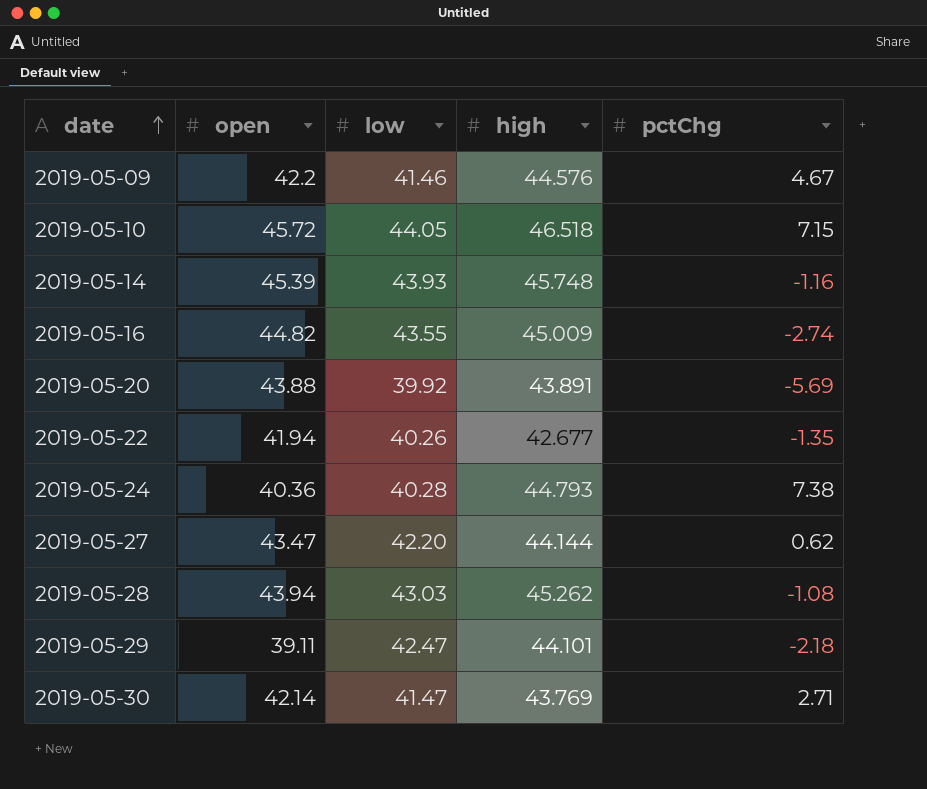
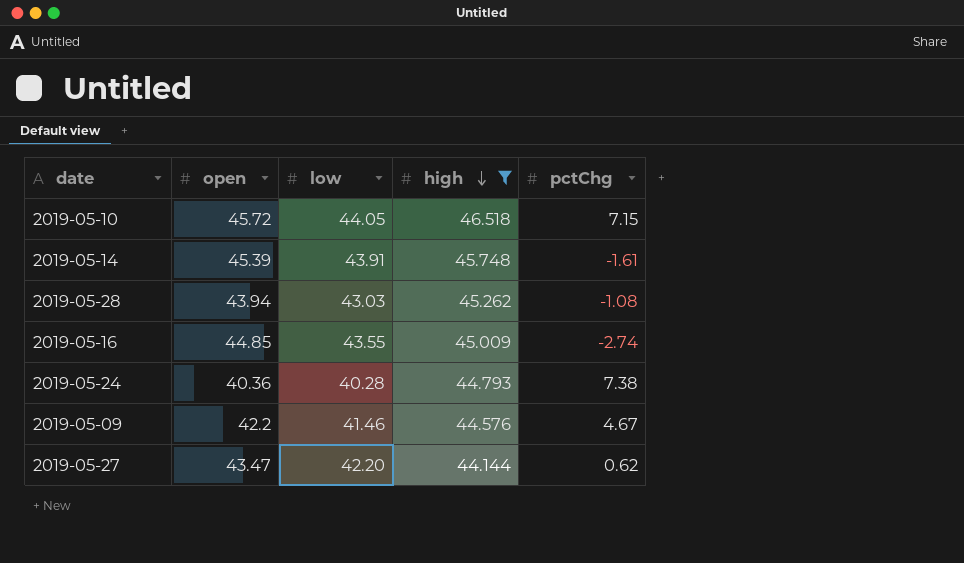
filter: none -> high >= 44.144
row order: date ascending -> high descending
2019-05-14 | low: 43.93 -> 43.91
2019-05-14 | pctChg: -1.16 -> -1.61
2019-05-16 | open: 44.82 -> 44.85

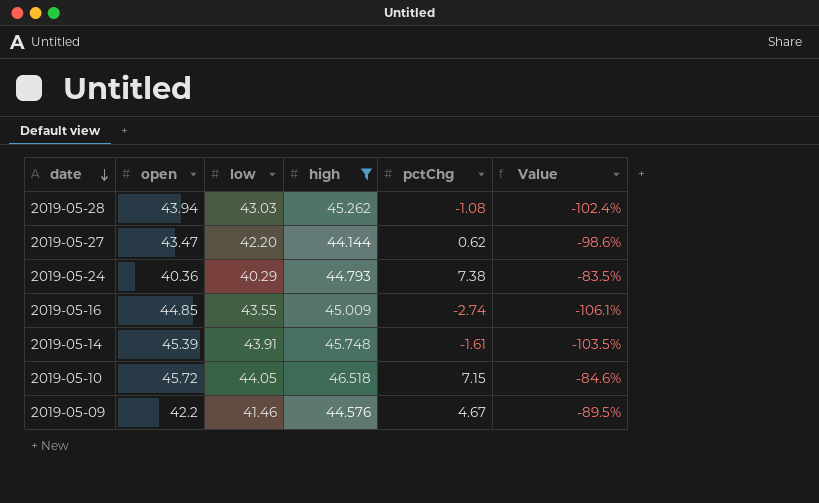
row order: high descending -> date descending
column Value | formula: none -> ([pctChg] - [high]) / [high]
2019-05-24 | low: 40.28 -> 40.29

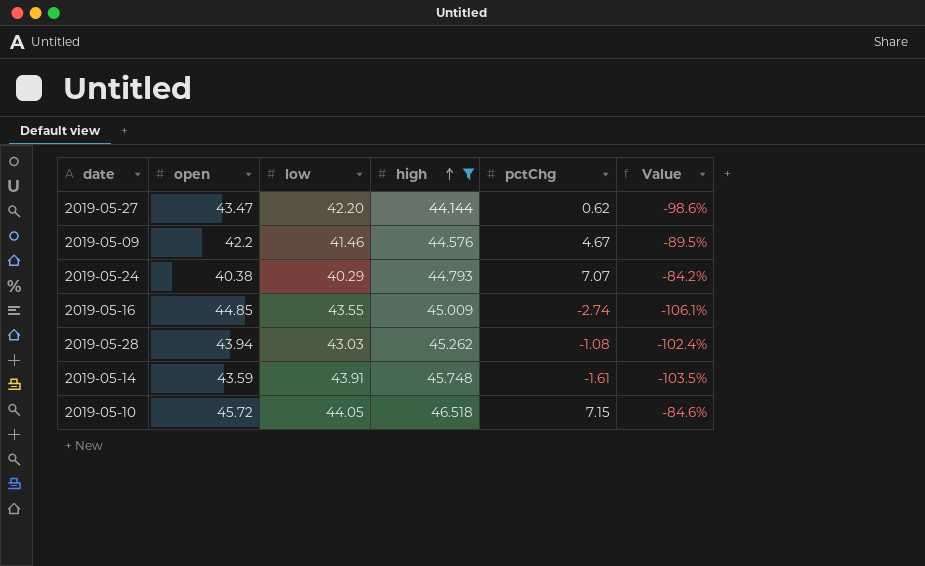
row order: date descending -> high ascending
2019-05-24 | open: 40.36 -> 40.38
2019-05-24 | pctChg: 7.38 -> 7.07
2019-05-24 | Value: -83.5% -> -84.2%
2019-05-14 | open: 45.39 -> 43.59

